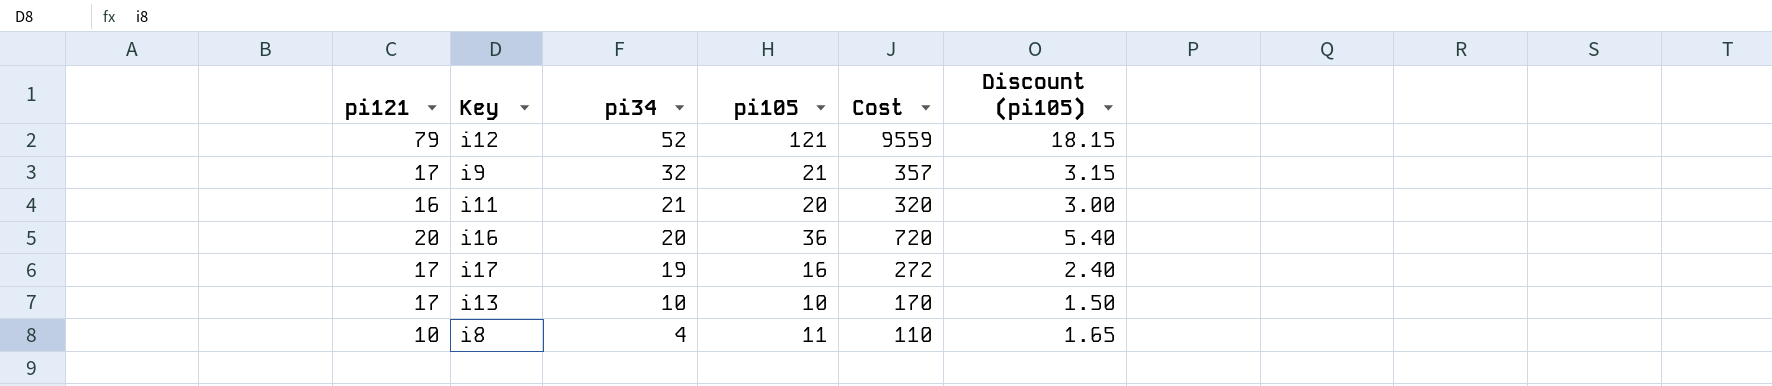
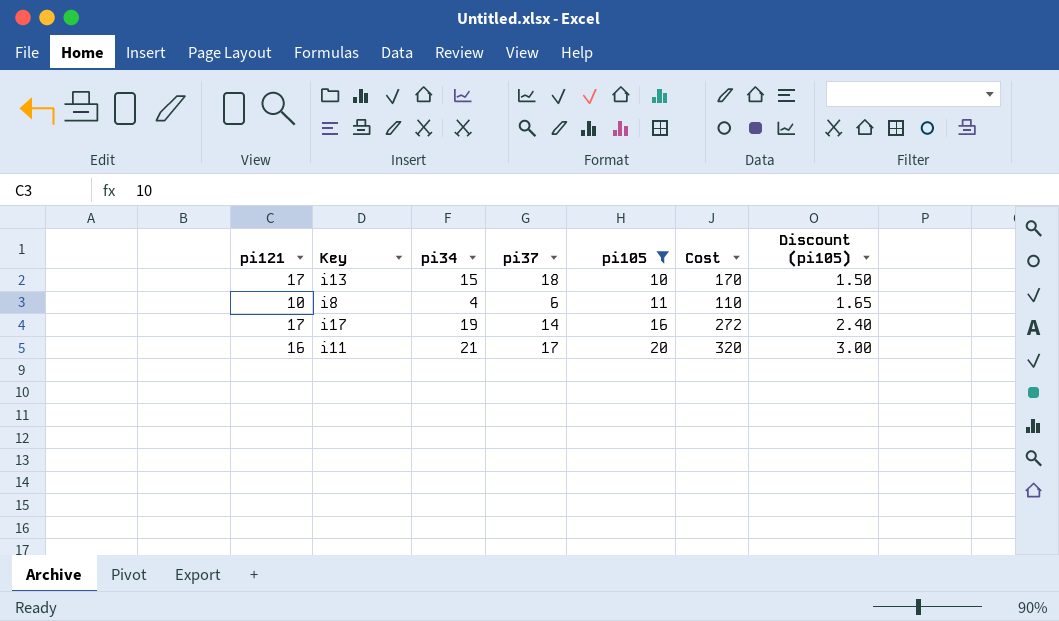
filter: none -> pi105 <= 20
row order: pi34 descending -> pi105 ascending
column pi37 | position: none -> 4
i13 | pi34: 10 -> 15

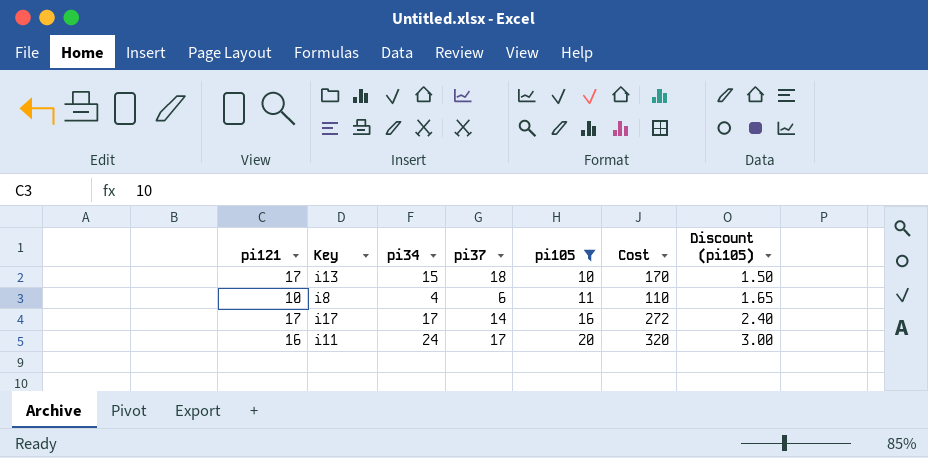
i17 | pi34: 19 -> 17
i11 | pi34: 21 -> 24

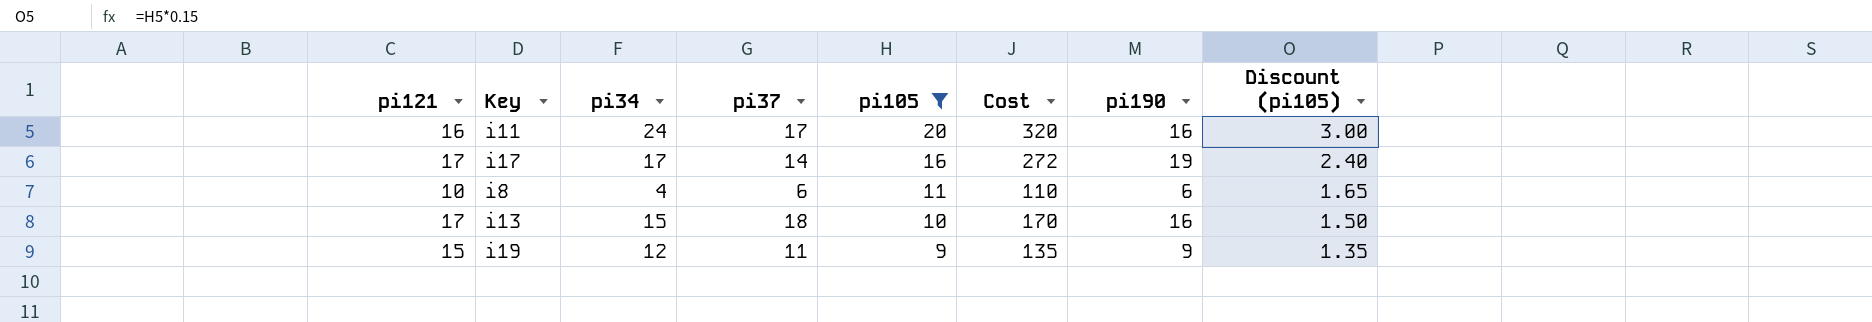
row order: pi105 ascending -> pi105 descending
column pi190 | position: none -> 7
row i19: none -> 15 | 12 | 11 | 9 | 135 | 9 | 1.35

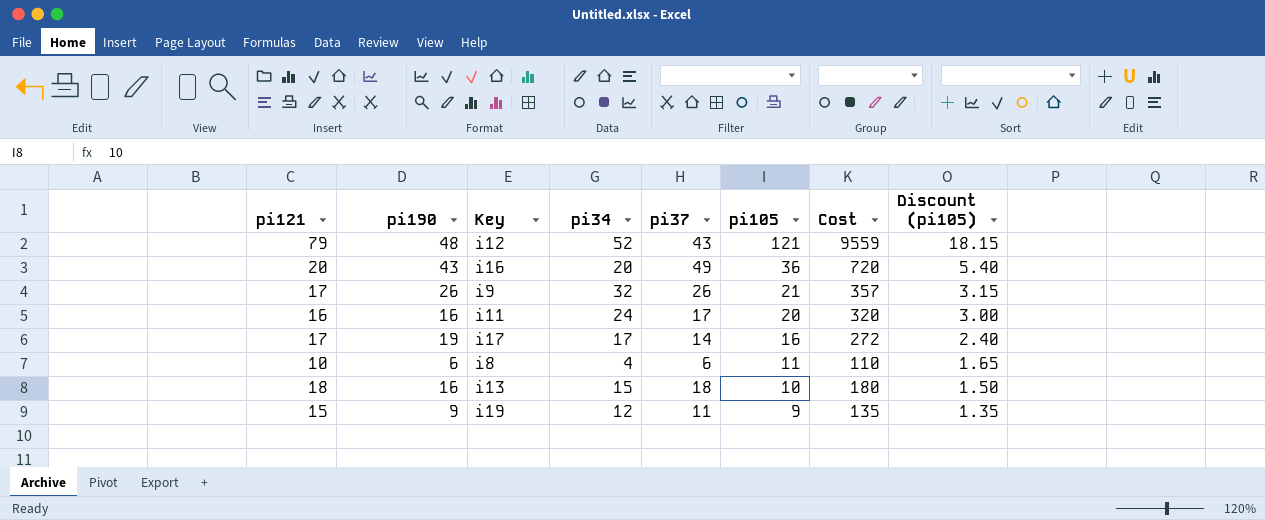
filter: pi105 <= 20 -> none
column pi190 | position: 7 -> 2
i13 | pi121: 17 -> 18
i13 | Cost: 170 -> 180

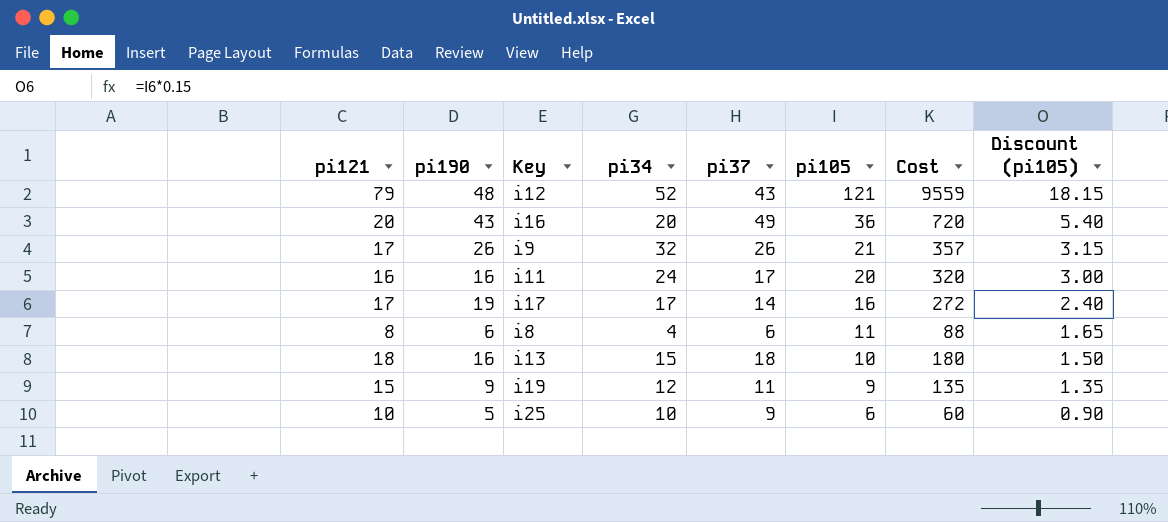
i8 | pi121: 10 -> 8
i8 | Cost: 110 -> 88
row i25: none -> 10 | 5 | 10 | 9 | 6 | 60 | 0.90

